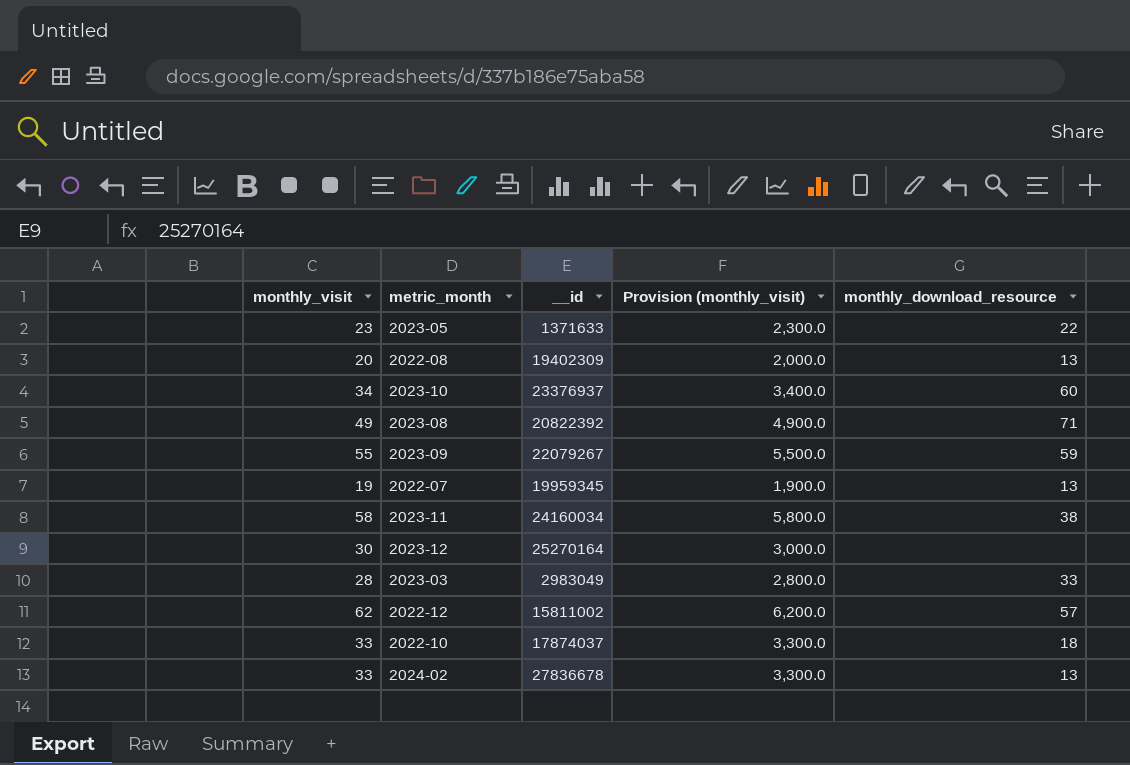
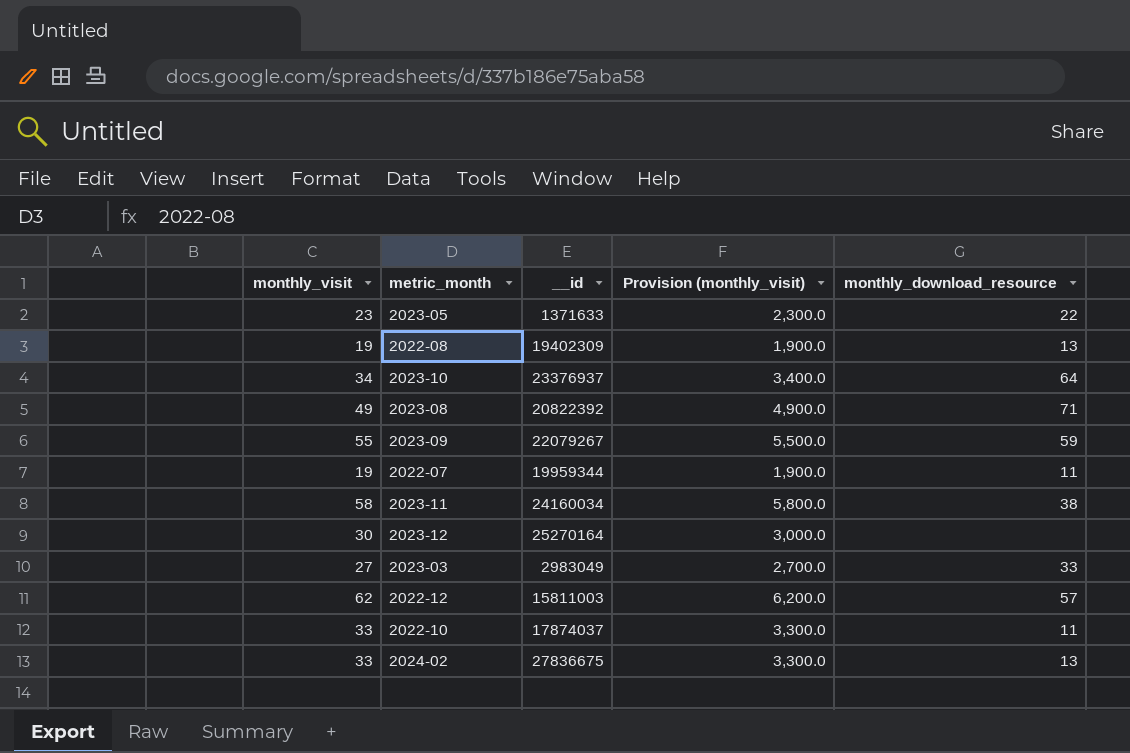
2022-08 | monthly_visit: 20 -> 19
2022-08 | Provision (monthly_visit): 2,000.0 -> 1,900.0
2023-10 | monthly_download_resource: 60 -> 64
2022-07 | __id: 19959345 -> 19959344
2022-07 | monthly_download_resource: 13 -> 11
2023-03 | monthly_visit: 28 -> 27
2023-03 | Provision (monthly_visit): 2,800.0 -> 2,700.0
2022-12 | __id: 15811002 -> 15811003
2022-10 | monthly_download_resource: 18 -> 11
2024-02 | __id: 27836678 -> 27836675

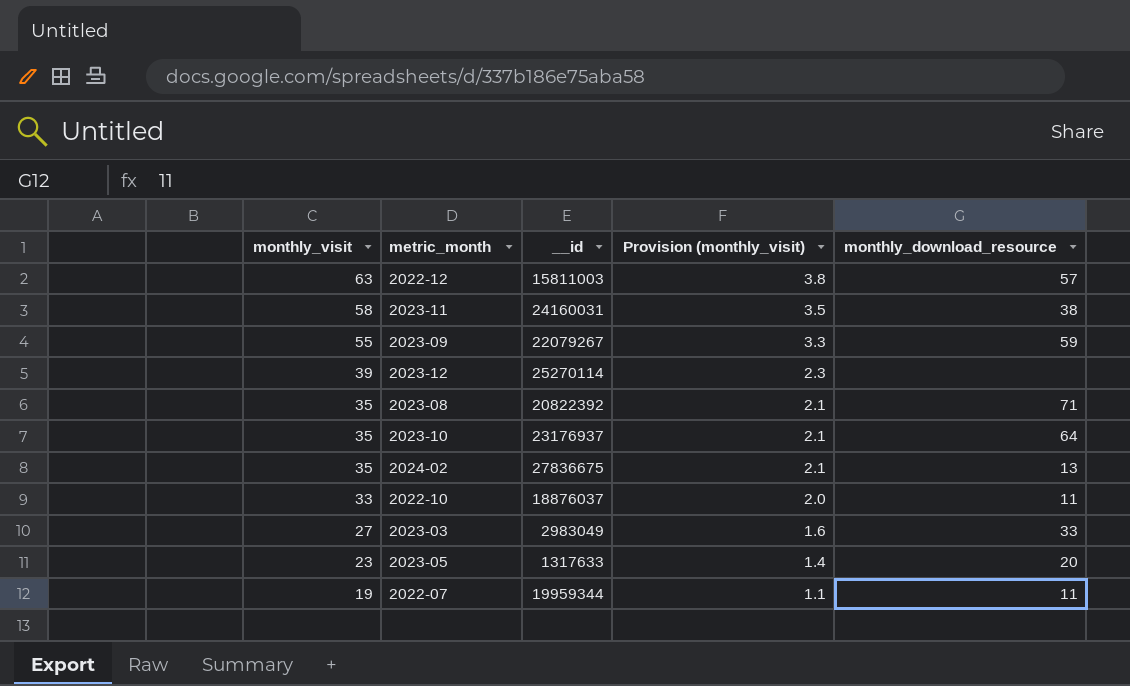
row order: none -> monthly_visit descending
column Provision (monthly_visit) | formula: [monthly_visit] * 100 -> [monthly_visit] * 0.06
row 2022-08: 19 | 19402309 | 1,900.0 | 13 -> none
2022-12 | monthly_visit: 62 -> 63
2023-11 | __id: 24160034 -> 24160031
2023-12 | monthly_visit: 30 -> 39
2023-12 | __id: 25270164 -> 25270114
2023-08 | monthly_visit: 49 -> 35
2023-10 | monthly_visit: 34 -> 35
2023-10 | __id: 23376937 -> 23176937
2024-02 | monthly_visit: 33 -> 35
2022-10 | __id: 17874037 -> 18876037
2023-05 | __id: 1371633 -> 1317633
2023-05 | monthly_download_resource: 22 -> 20

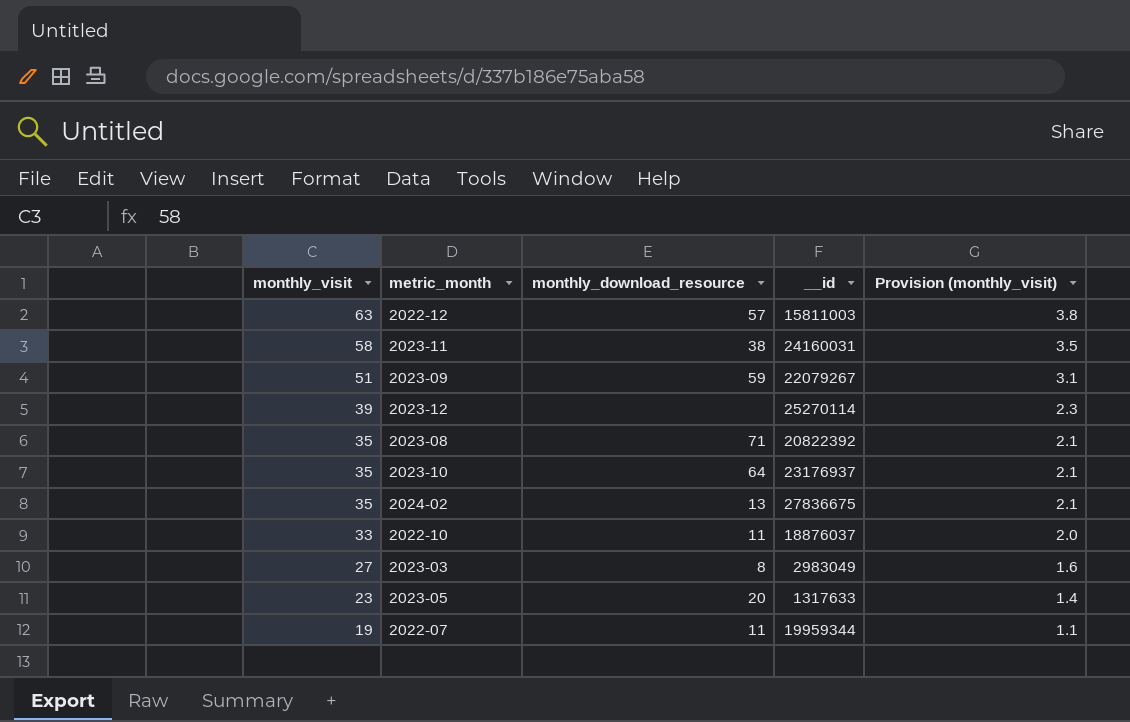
column monthly_download_resource | position: 5 -> 3
2023-09 | monthly_visit: 55 -> 51
2023-09 | Provision (monthly_visit): 3.3 -> 3.1
2023-03 | monthly_download_resource: 33 -> 8

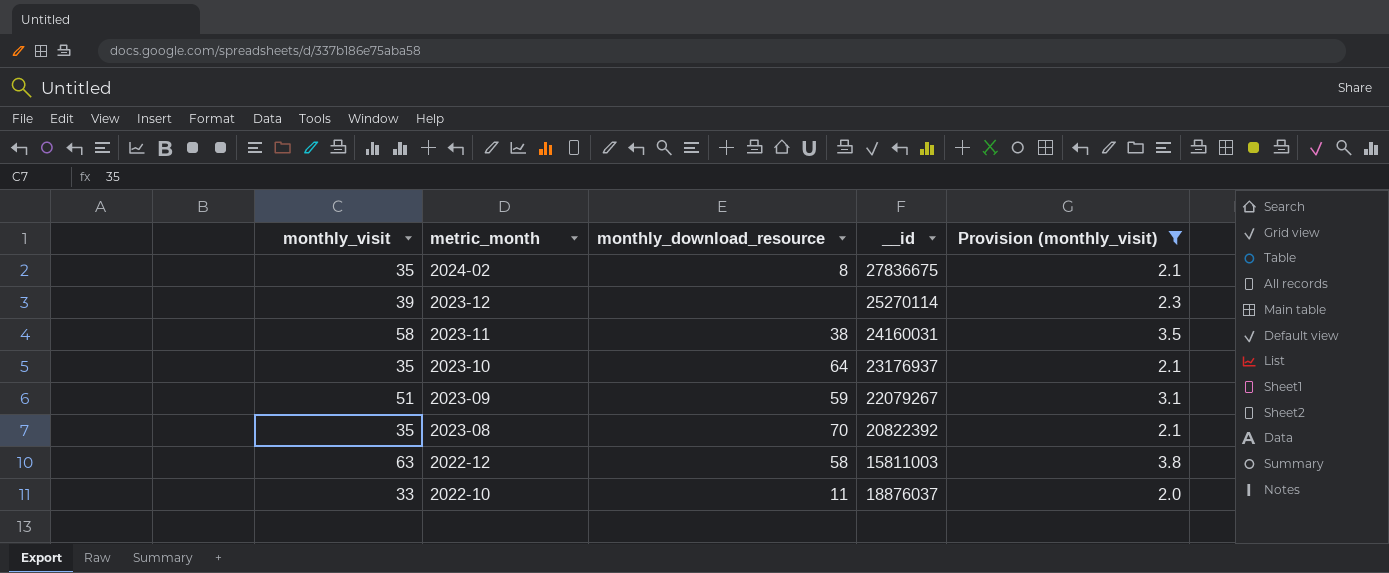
filter: none -> Provision (monthly_visit) >= 2.0
row order: monthly_visit descending -> metric_month descending
2024-02 | monthly_download_resource: 13 -> 8
2023-08 | monthly_download_resource: 71 -> 70
2022-12 | monthly_download_resource: 57 -> 58

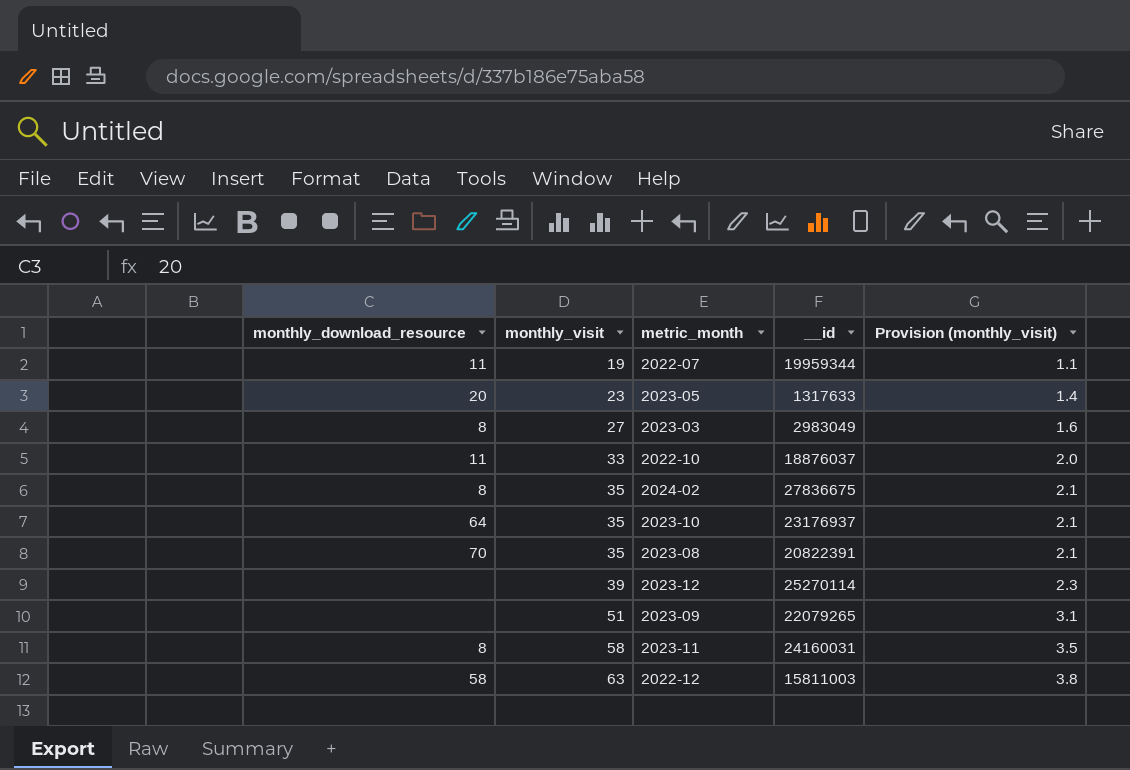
filter: Provision (monthly_visit) >= 2.0 -> none
row order: metric_month descending -> monthly_visit ascending
column monthly_download_resource | position: 3 -> 1
2023-08 | __id: 20822392 -> 20822391
2023-09 | monthly_download_resource: 59 -> none
2023-09 | __id: 22079267 -> 22079265
2023-11 | monthly_download_resource: 38 -> 8

